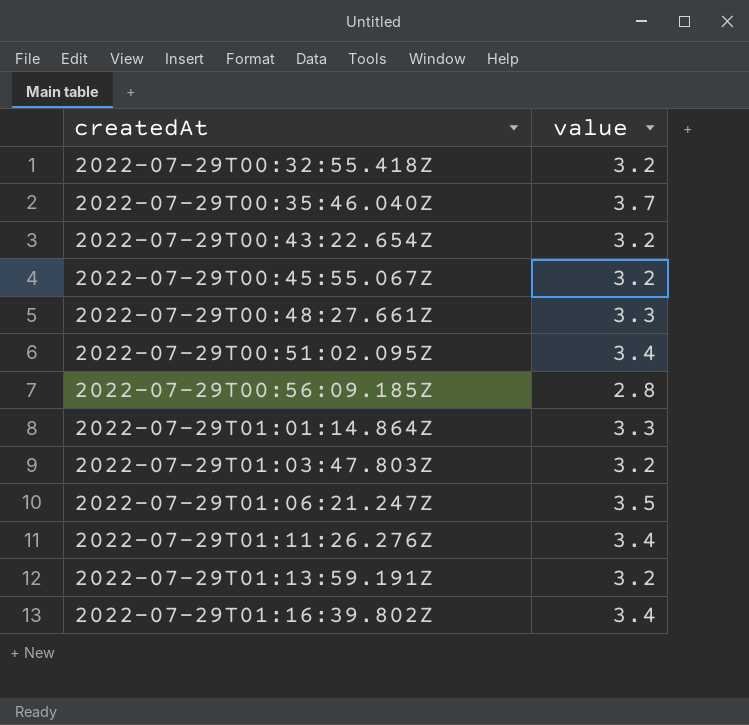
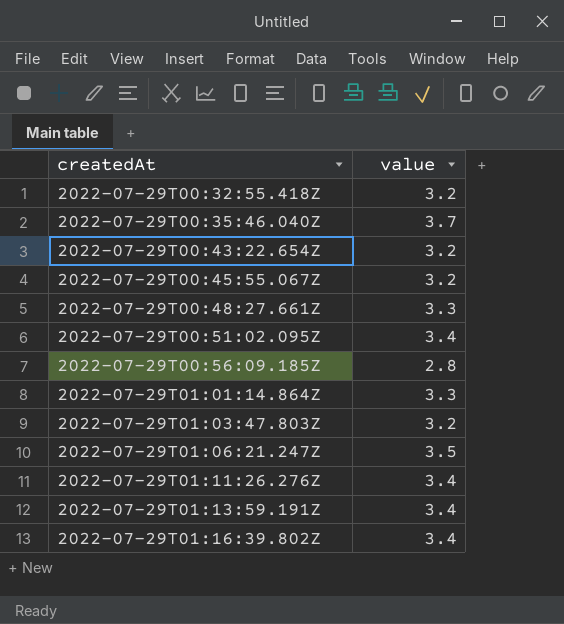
2022-07-29T01:13:59.191Z | value: 3.2 -> 3.4

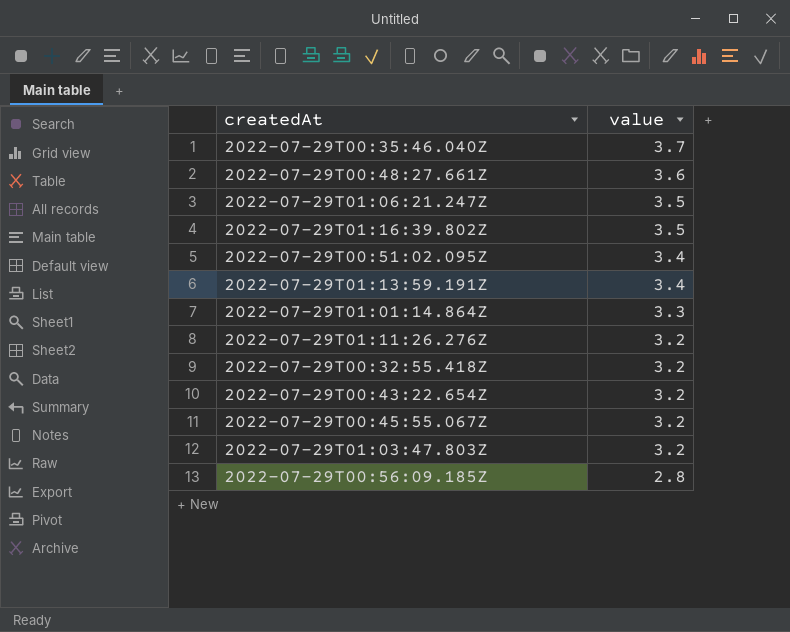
row order: createdAt ascending -> value descending
2022-07-29T00:48:27.661Z | value: 3.3 -> 3.6
2022-07-29T01:16:39.802Z | value: 3.4 -> 3.5
2022-07-29T01:11:26.276Z | value: 3.4 -> 3.2

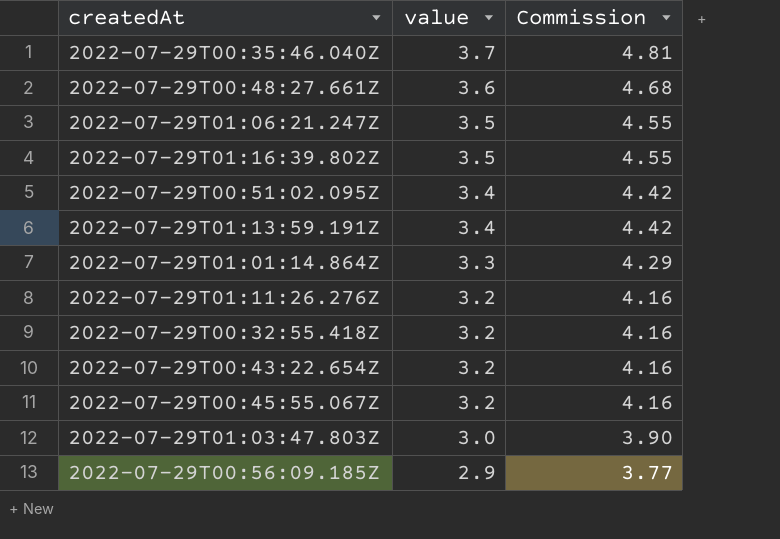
column Commission | formula: none -> [value] * 1.3
2022-07-29T01:03:47.803Z | value: 3.2 -> 3.0
2022-07-29T00:56:09.185Z | value: 2.8 -> 2.9

